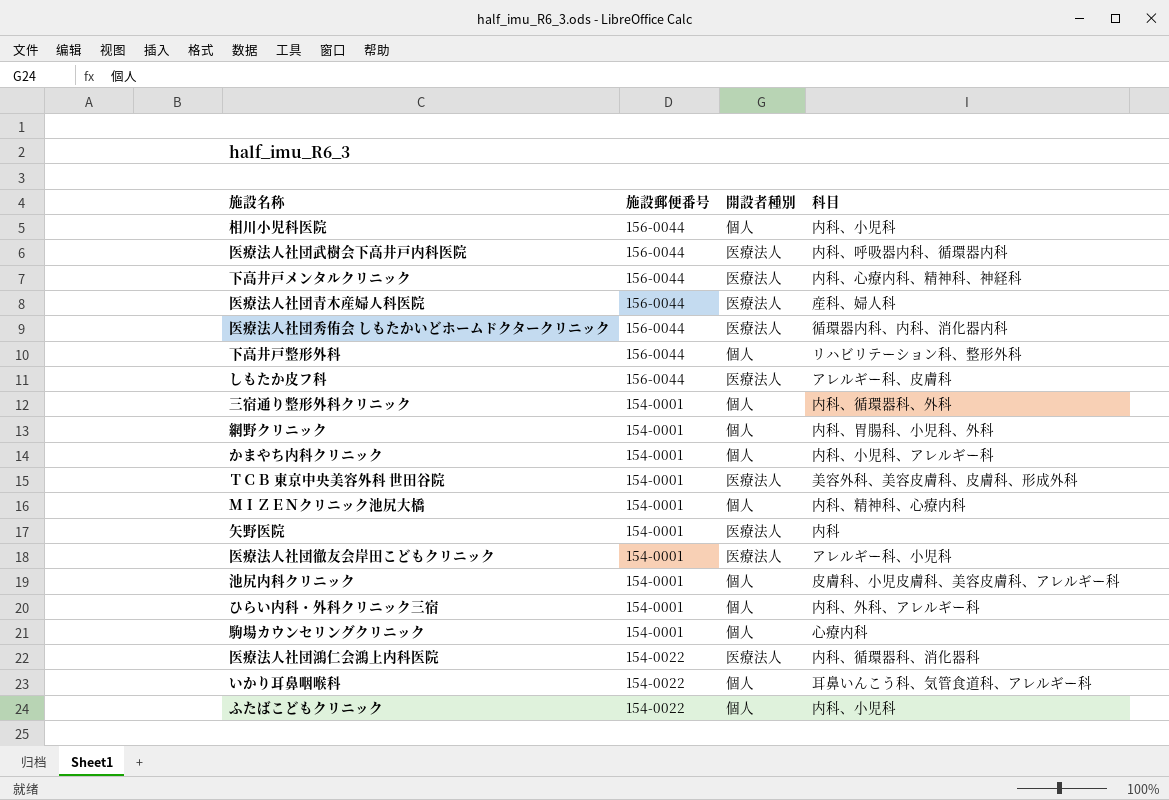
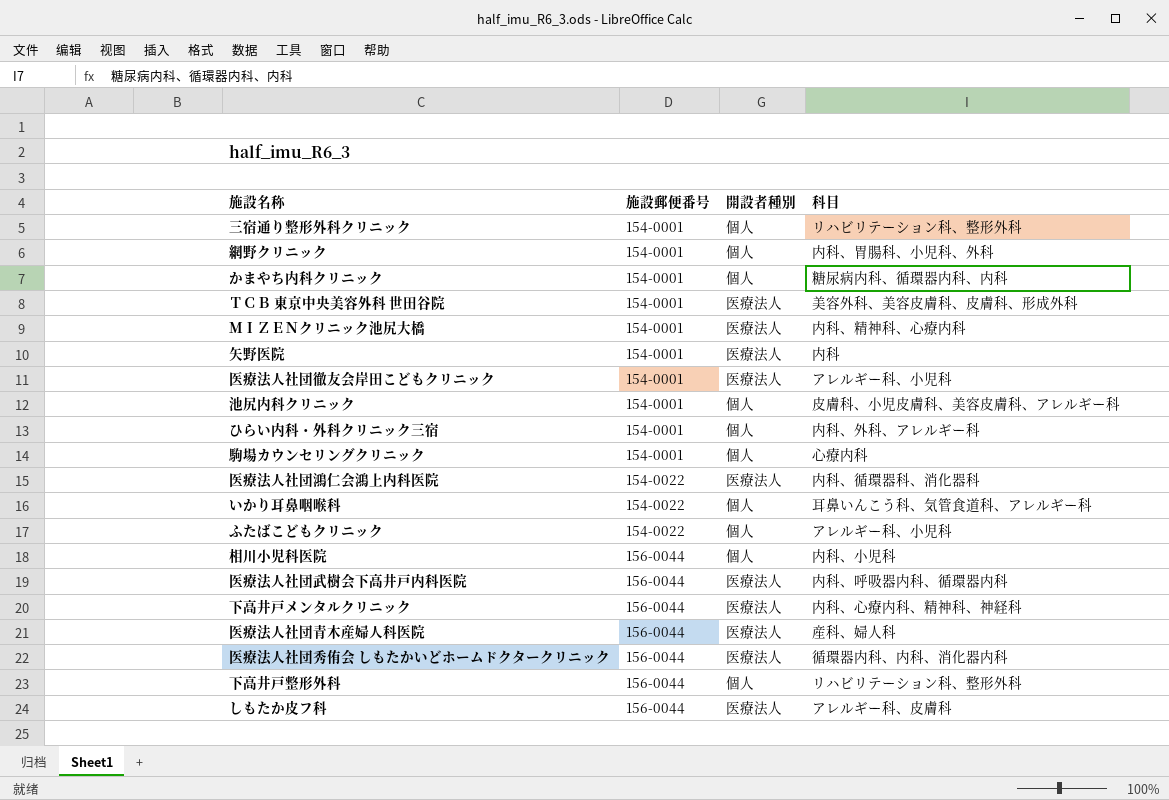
row order: none -> 施設郵便番号 ascending
三宿通り整形外科クリニック | 科目: 内科、循環器科、外科 -> リハビリテーション科、整形外科
かまやち内科クリニック | 科目: 内科、小児科、アレルギー科 -> 糖尿病内科、循環器内科、内科
ＭＩＺＥＮクリニック池尻大橋 | 開設者種別: 個人 -> 医療法人
ふたばこどもクリニック | 科目: 内科、小児科 -> アレルギー科、小児科

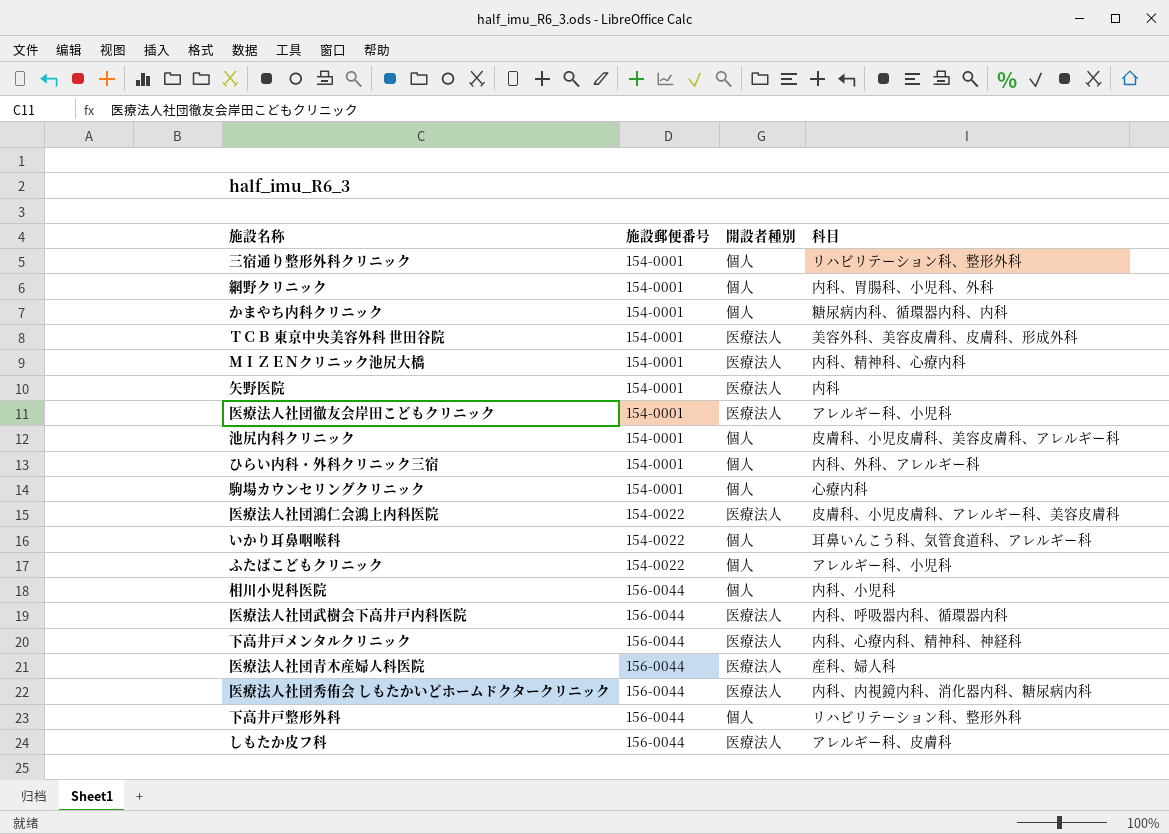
医療法人社団鴻仁会鴻上内科医院 | 科目: 内科、循環器科、消化器科 -> 皮膚科、小児皮膚科、アレルギー科、美容皮膚科
医療法人社団秀侑会 しもたかいどホームドクタークリニック | 科目: 循環器内科、内科、消化器内科 -> 内科、内視鏡内科、消化器内科、糖尿病内科

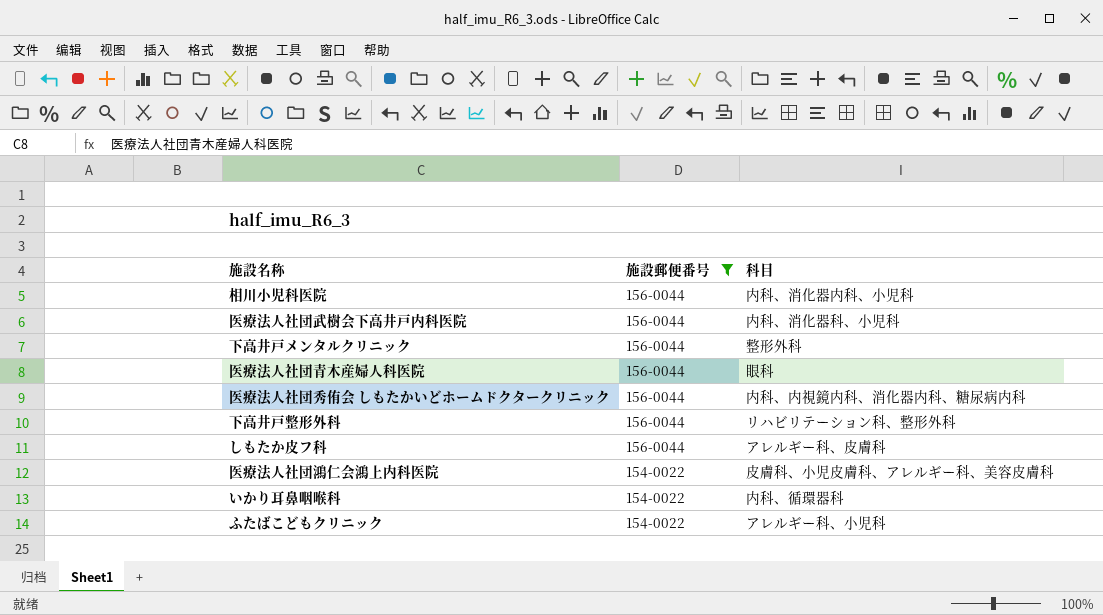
filter: none -> 施設郵便番号 != 154-0001
row order: 施設郵便番号 ascending -> 施設郵便番号 descending
column 開設者種別 | position: 3 -> none
相川小児科医院 | 科目: 内科、小児科 -> 内科、消化器内科、小児科
医療法人社団武樹会下高井戸内科医院 | 科目: 内科、呼吸器内科、循環器内科 -> 内科、消化器科、小児科
下高井戸メンタルクリニック | 科目: 内科、心療内科、精神科、神経科 -> 整形外科
医療法人社団青木産婦人科医院 | 科目: 産科、婦人科 -> 眼科
いかり耳鼻咽喉科 | 科目: 耳鼻いんこう科、気管食道科、アレルギー科 -> 内科、循環器科

